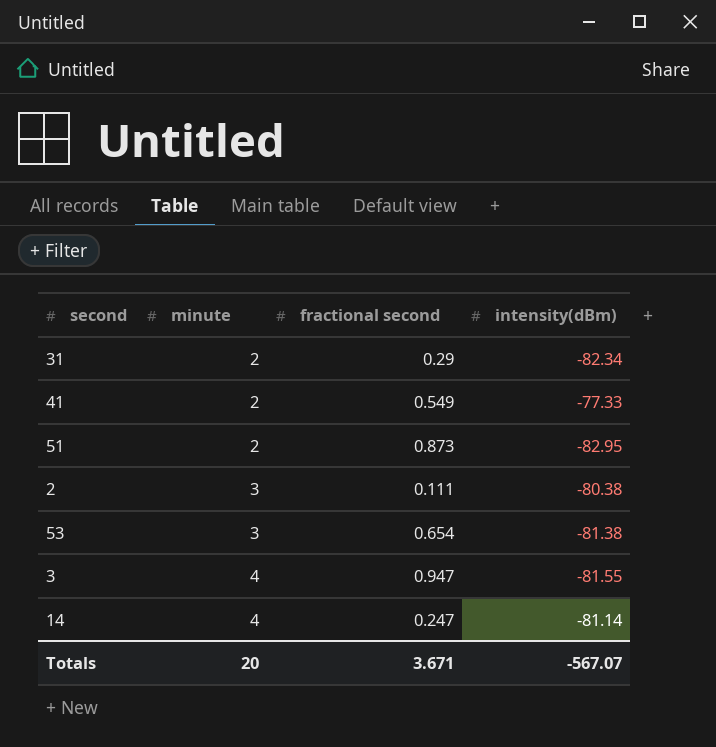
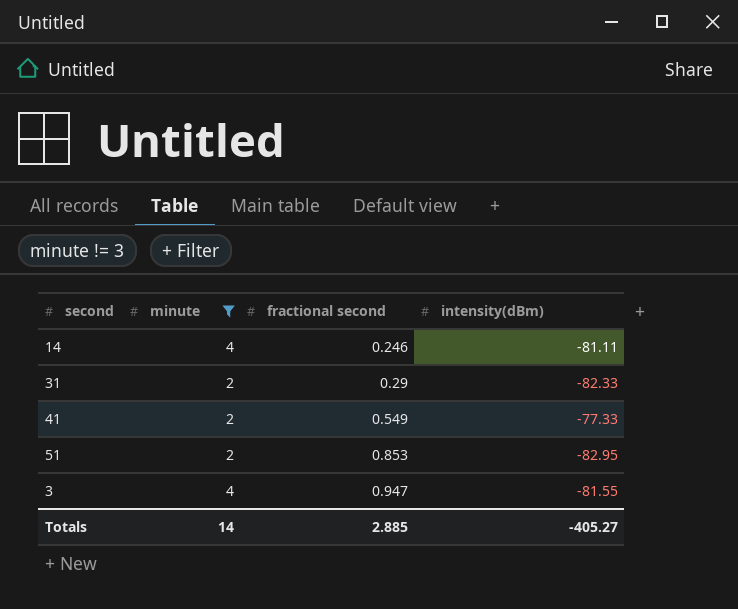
filter: none -> minute != 3
row order: minute ascending -> fractional second ascending
14 | fractional second: 0.247 -> 0.246
14 | intensity(dBm): -81.14 -> -81.11
31 | intensity(dBm): -82.34 -> -82.33
51 | fractional second: 0.873 -> 0.853
Totals | minute: 20 -> 14
Totals | fractional second: 3.671 -> 2.885
Totals | intensity(dBm): -567.07 -> -405.27

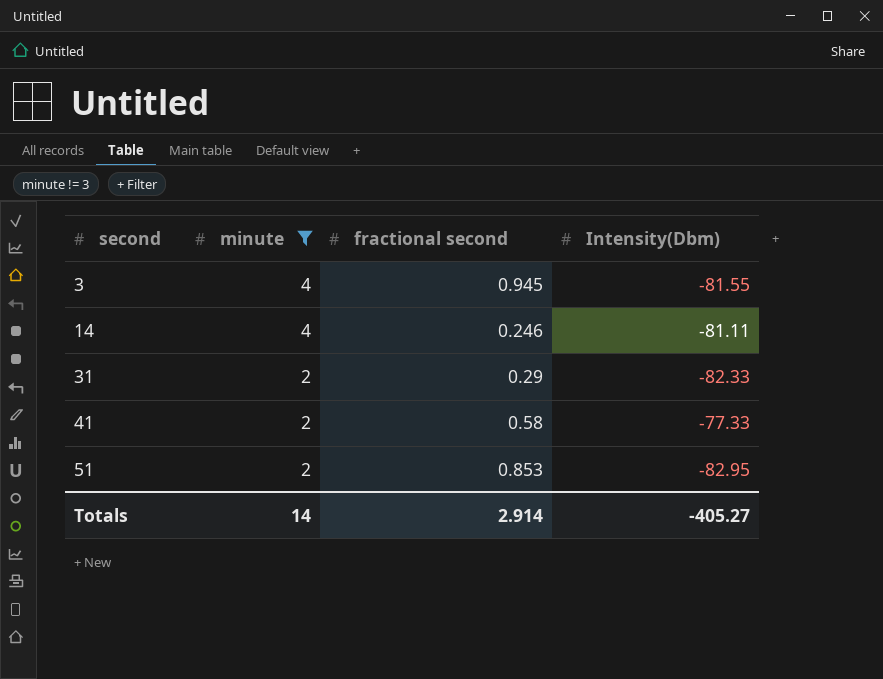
row order: fractional second ascending -> second ascending
column name: intensity(dBm) -> Intensity(Dbm)
3 | fractional second: 0.947 -> 0.945
41 | fractional second: 0.549 -> 0.58
Totals | fractional second: 2.885 -> 2.914

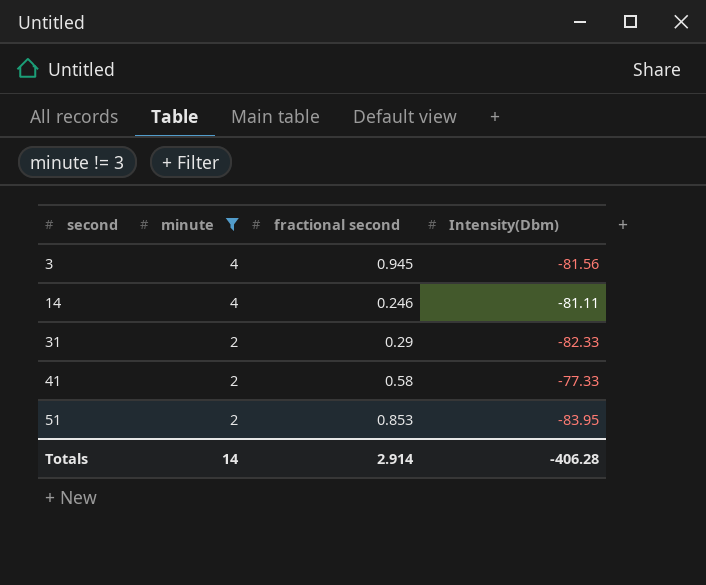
3 | Intensity(Dbm): -81.55 -> -81.56
51 | Intensity(Dbm): -82.95 -> -83.95
Totals | Intensity(Dbm): -405.27 -> -406.28

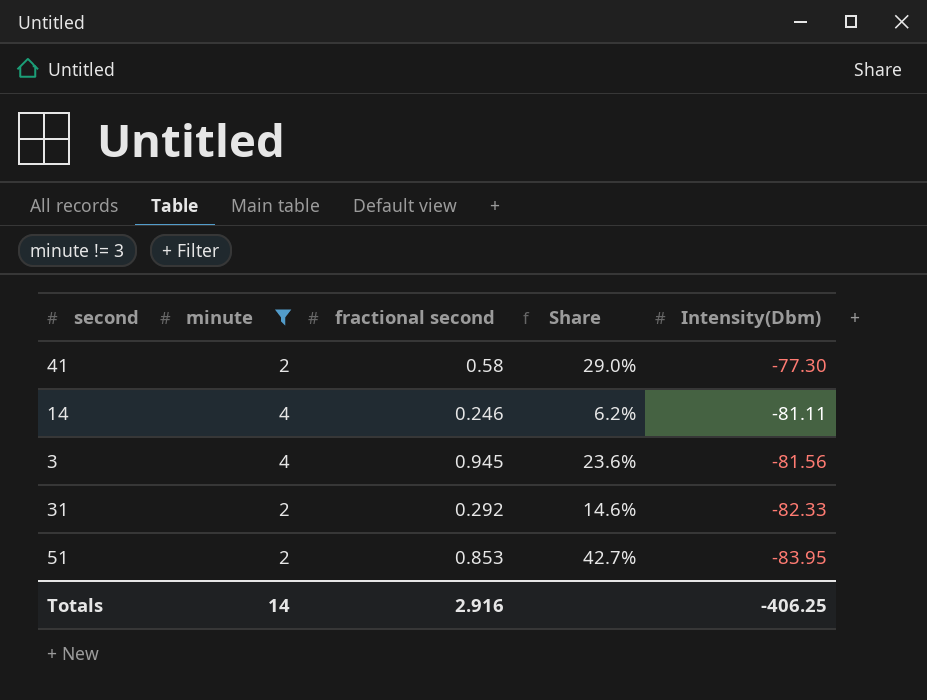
row order: second ascending -> Intensity(Dbm) descending
column Share | formula: none -> [fractional second] / [minute]
41 | Intensity(Dbm): -77.33 -> -77.30
31 | fractional second: 0.29 -> 0.292
Totals | fractional second: 2.914 -> 2.916
Totals | Intensity(Dbm): -406.28 -> -406.25

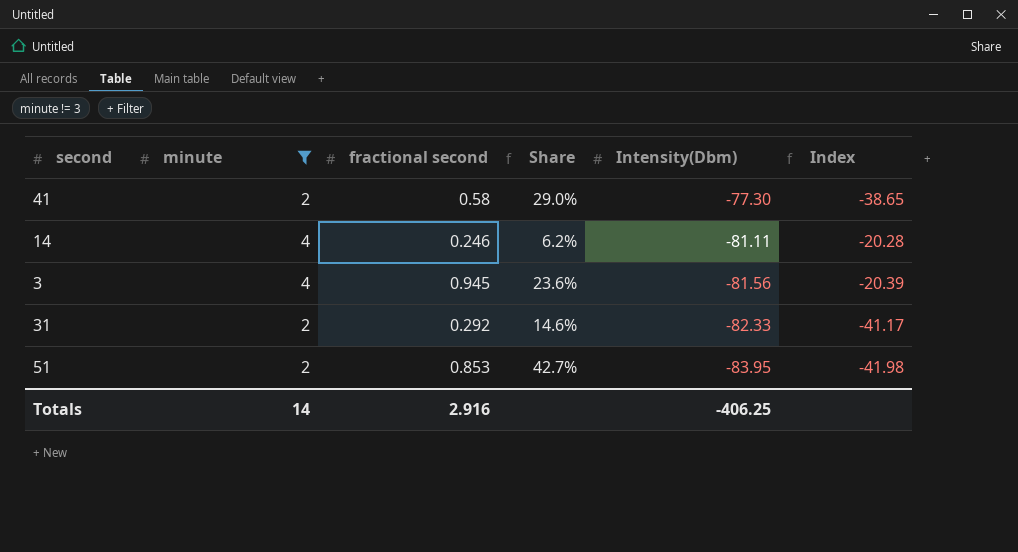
column Index | formula: none -> [Intensity(Dbm)] / [minute]

